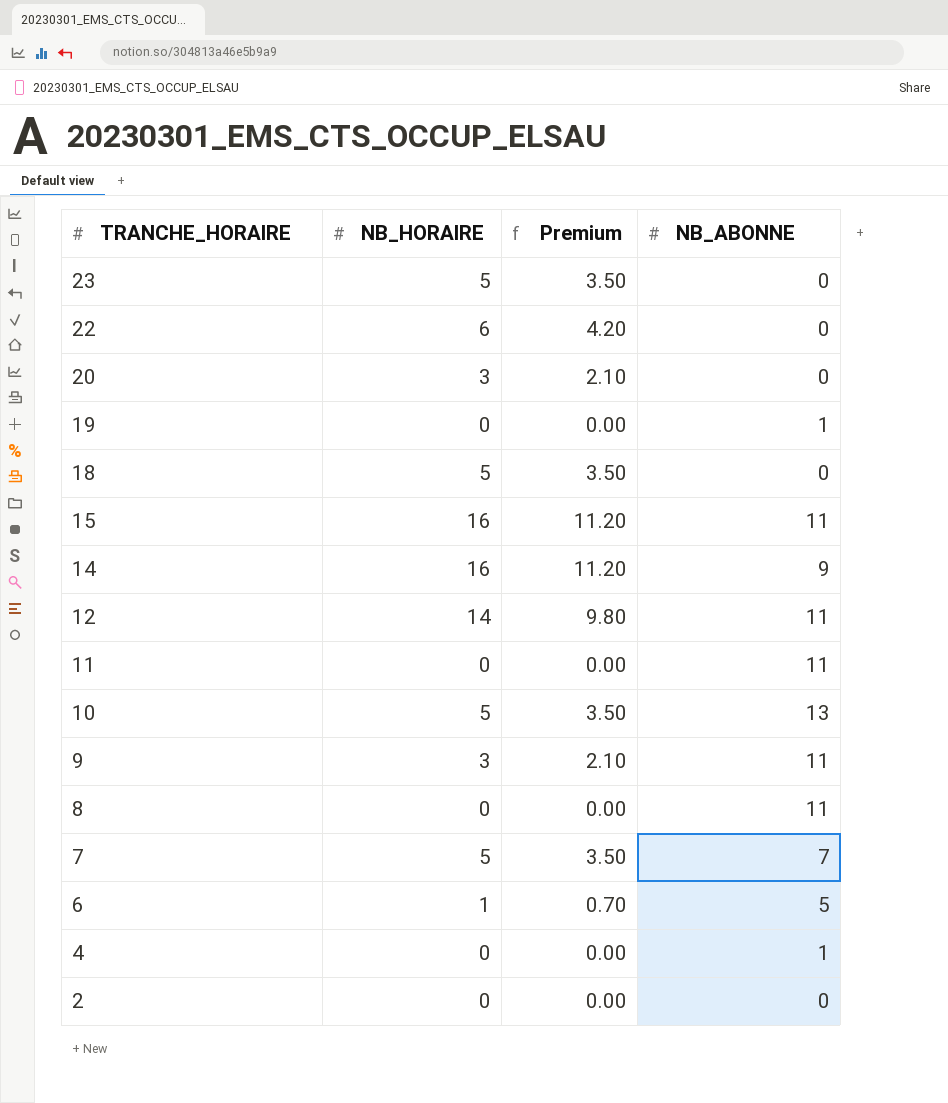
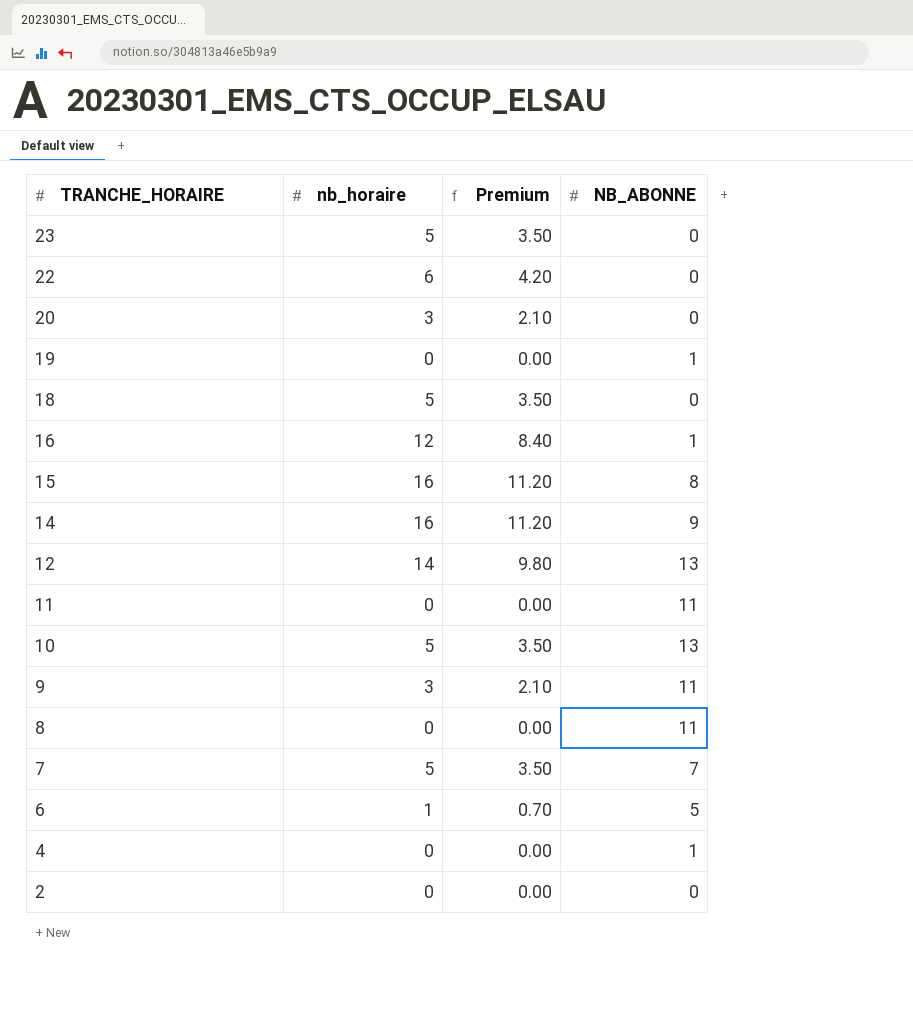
column name: NB_HORAIRE -> nb_horaire
row 16: none -> 12 | 8.40 | 1
15 | NB_ABONNE: 11 -> 8
12 | NB_ABONNE: 11 -> 13

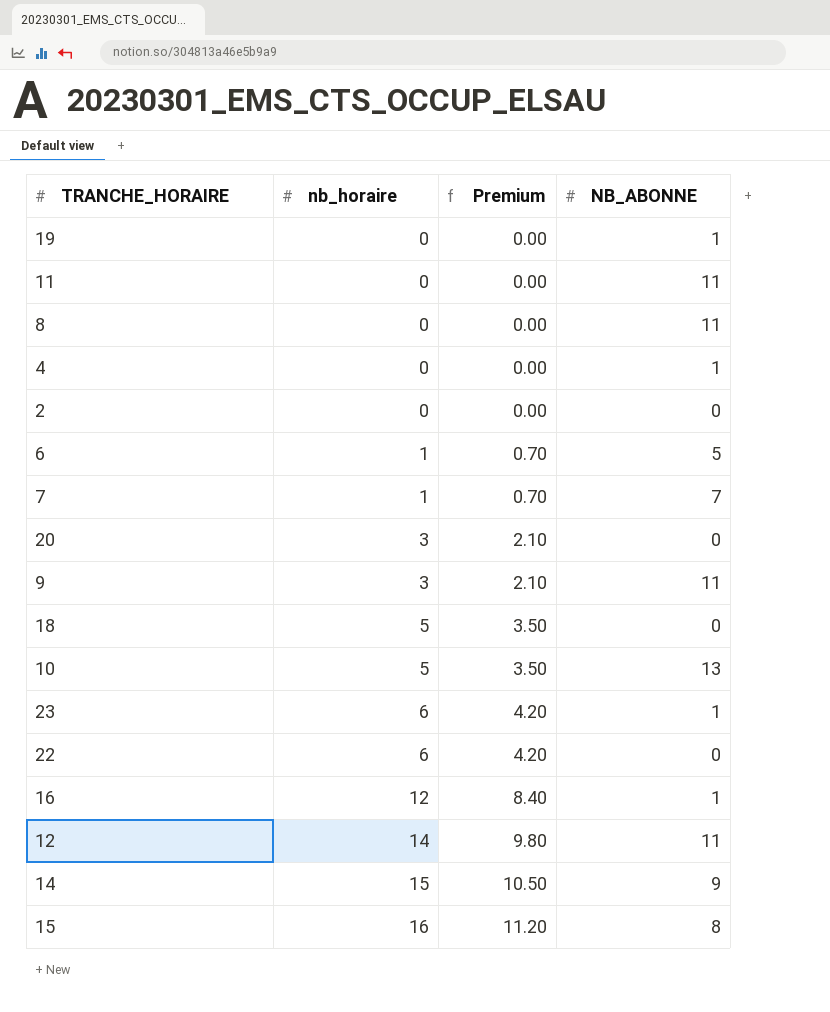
row order: TRANCHE_HORAIRE descending -> nb_horaire ascending
7 | nb_horaire: 5 -> 1
7 | Premium: 3.50 -> 0.70
23 | nb_horaire: 5 -> 6
23 | Premium: 3.50 -> 4.20
23 | NB_ABONNE: 0 -> 1
12 | NB_ABONNE: 13 -> 11
14 | nb_horaire: 16 -> 15
14 | Premium: 11.20 -> 10.50

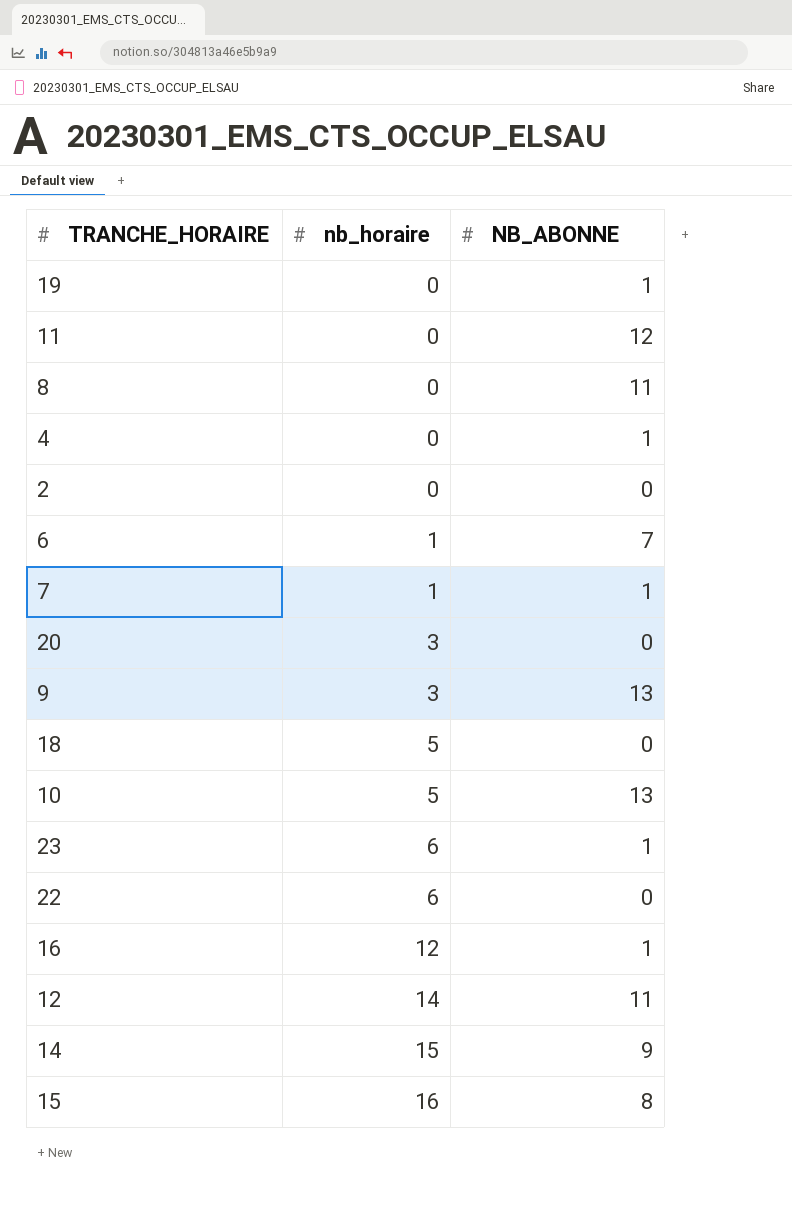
column Premium | formula: [nb_horaire] * 0.7 -> none
11 | NB_ABONNE: 11 -> 12
6 | NB_ABONNE: 5 -> 7
7 | NB_ABONNE: 7 -> 1
9 | NB_ABONNE: 11 -> 13

